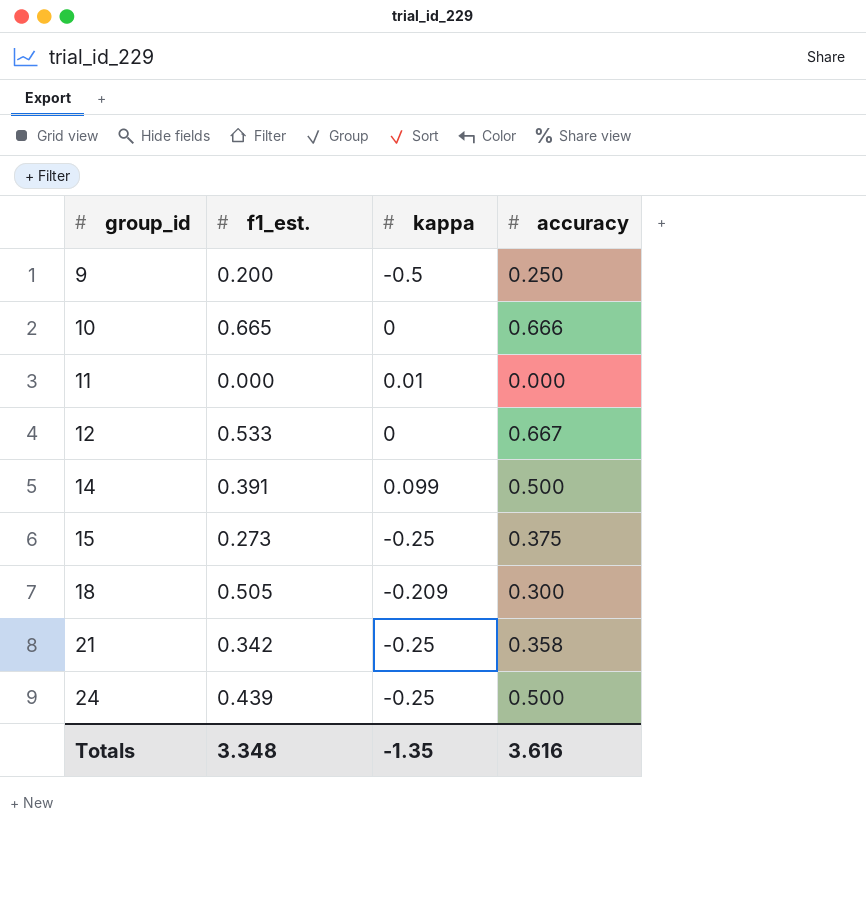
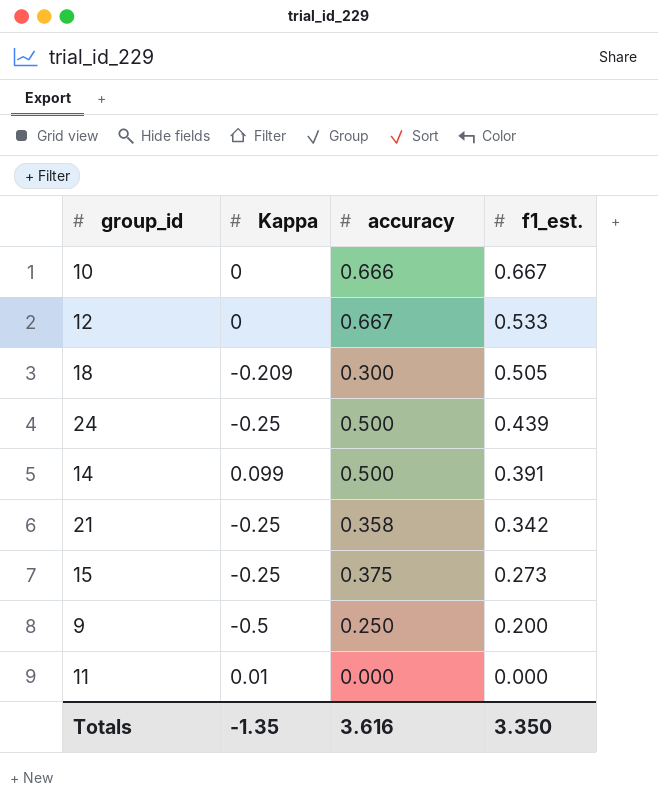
row order: group_id ascending -> f1_est. descending
column name: kappa -> Kappa
column f1_est. | position: 2 -> 4
10 | f1_est.: 0.665 -> 0.667
Totals | f1_est.: 3.348 -> 3.350

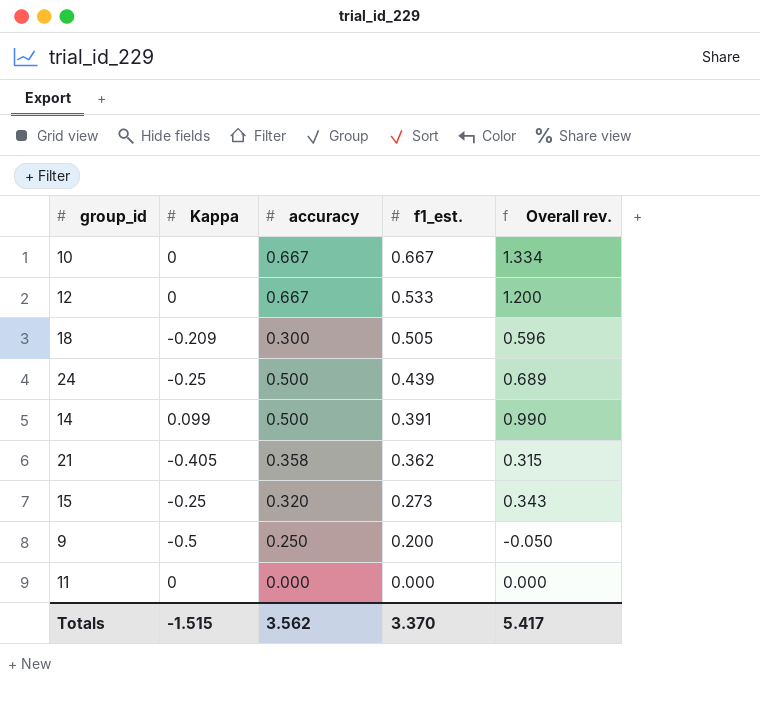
column Overall rev. | formula: none -> [Kappa] + [accuracy] + [f1_est.]
10 | accuracy: 0.666 -> 0.667
21 | Kappa: -0.25 -> -0.405
21 | f1_est.: 0.342 -> 0.362
15 | accuracy: 0.375 -> 0.320
11 | Kappa: 0.01 -> 0
Totals | Kappa: -1.35 -> -1.515
Totals | accuracy: 3.616 -> 3.562
Totals | f1_est.: 3.350 -> 3.370

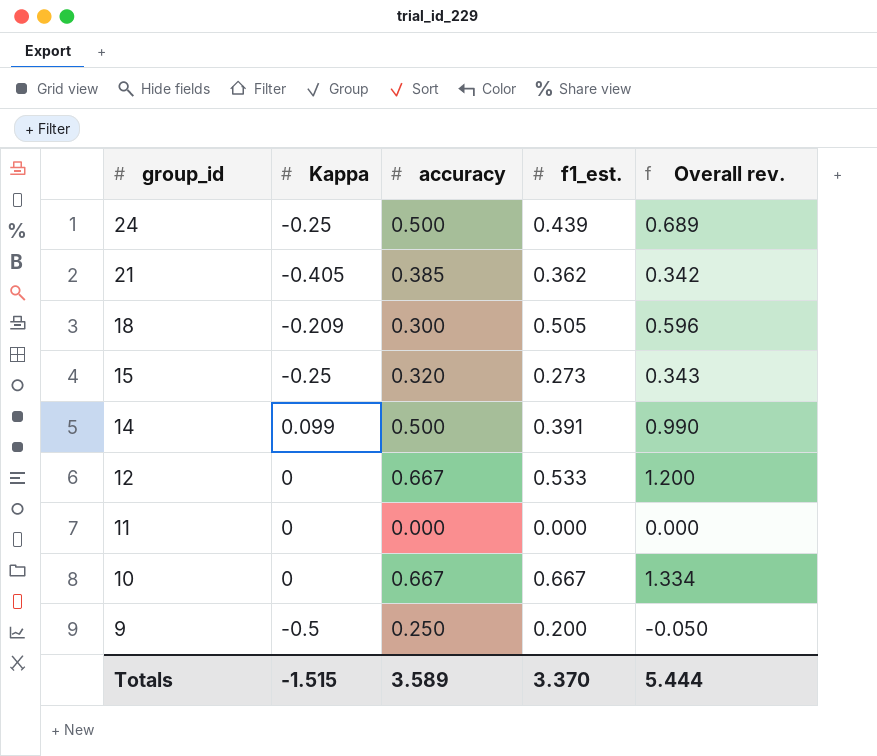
row order: f1_est. descending -> group_id descending
21 | accuracy: 0.358 -> 0.385
21 | Overall rev.: 0.315 -> 0.342
Totals | accuracy: 3.562 -> 3.589
Totals | Overall rev.: 5.417 -> 5.444

